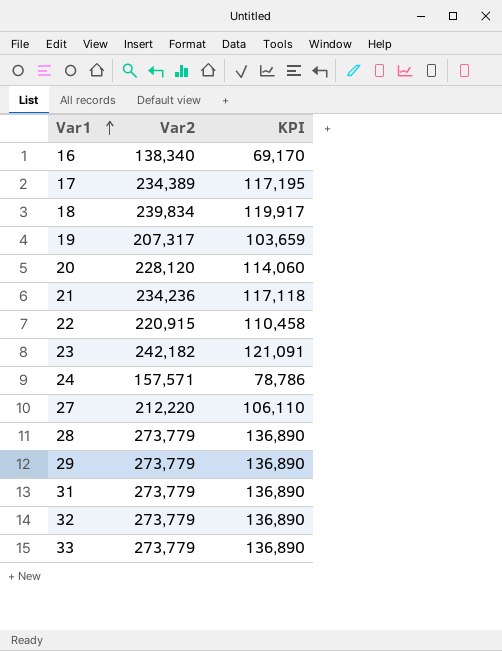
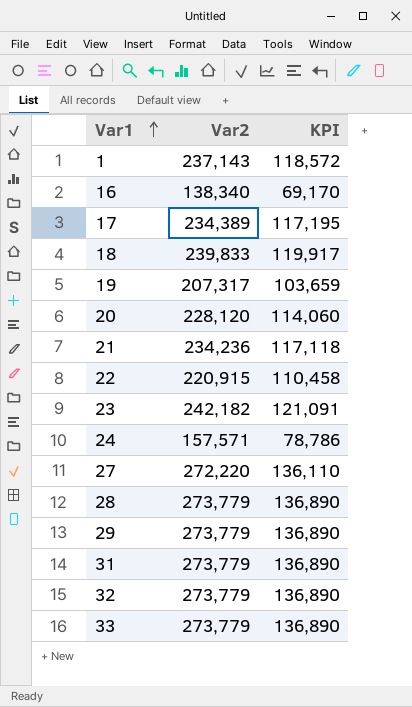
row 1: none -> 237,143 | 118,572
18 | Var2: 239,834 -> 239,833
27 | Var2: 212,220 -> 272,220
27 | KPI: 106,110 -> 136,110

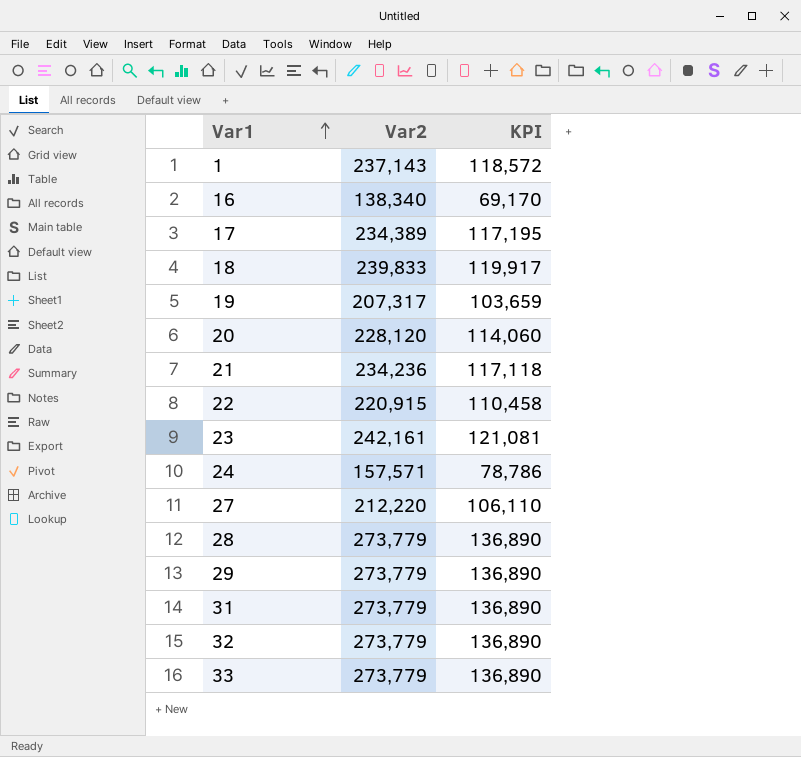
23 | Var2: 242,182 -> 242,161
23 | KPI: 121,091 -> 121,081
27 | Var2: 272,220 -> 212,220
27 | KPI: 136,110 -> 106,110

